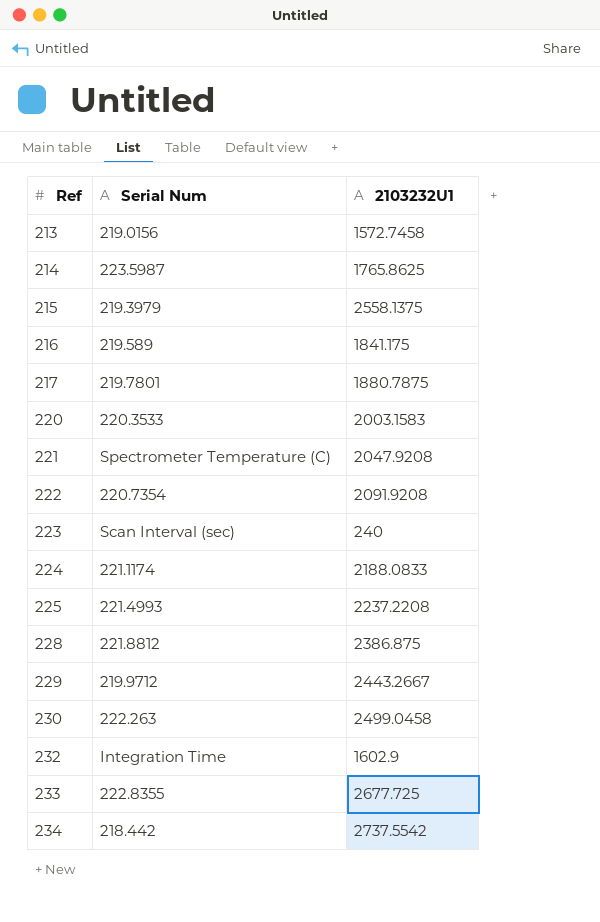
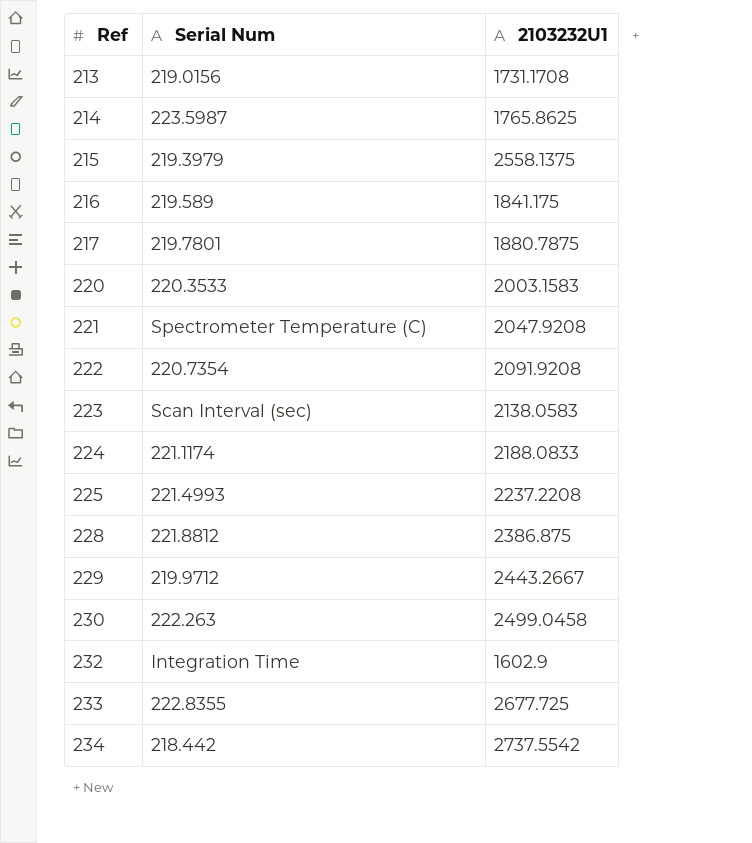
213 | 2103232U1: 1572.7458 -> 1731.1708
223 | 2103232U1: 240 -> 2138.0583

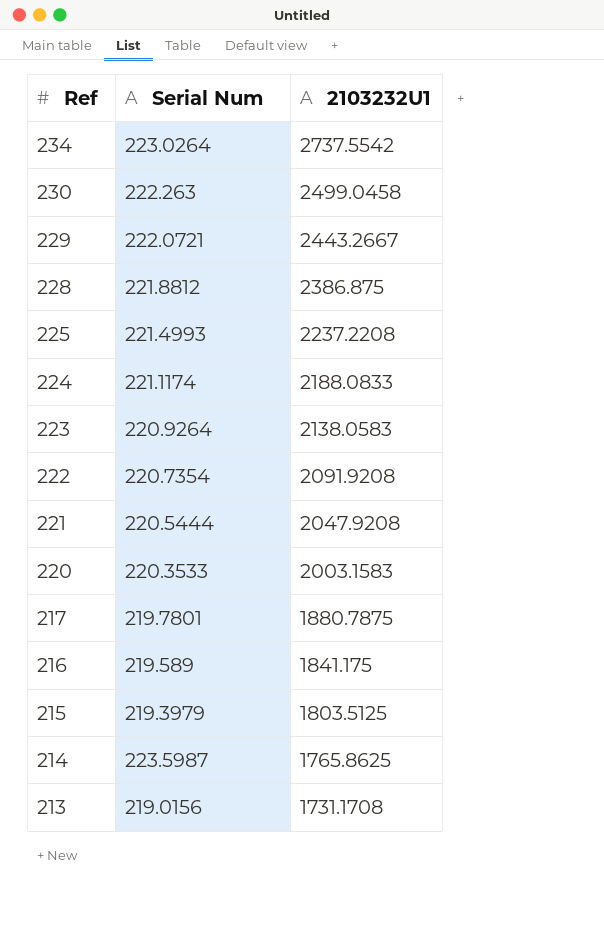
row order: Ref ascending -> Ref descending
row 232: Integration Time | 1602.9 -> none
row 233: 222.8355 | 2677.725 -> none
234 | Serial Num: 218.442 -> 223.0264
229 | Serial Num: 219.9712 -> 222.0721
223 | Serial Num: Scan Interval (sec) -> 220.9264
221 | Serial Num: Spectrometer Temperature (C) -> 220.5444
215 | 2103232U1: 2558.1375 -> 1803.5125

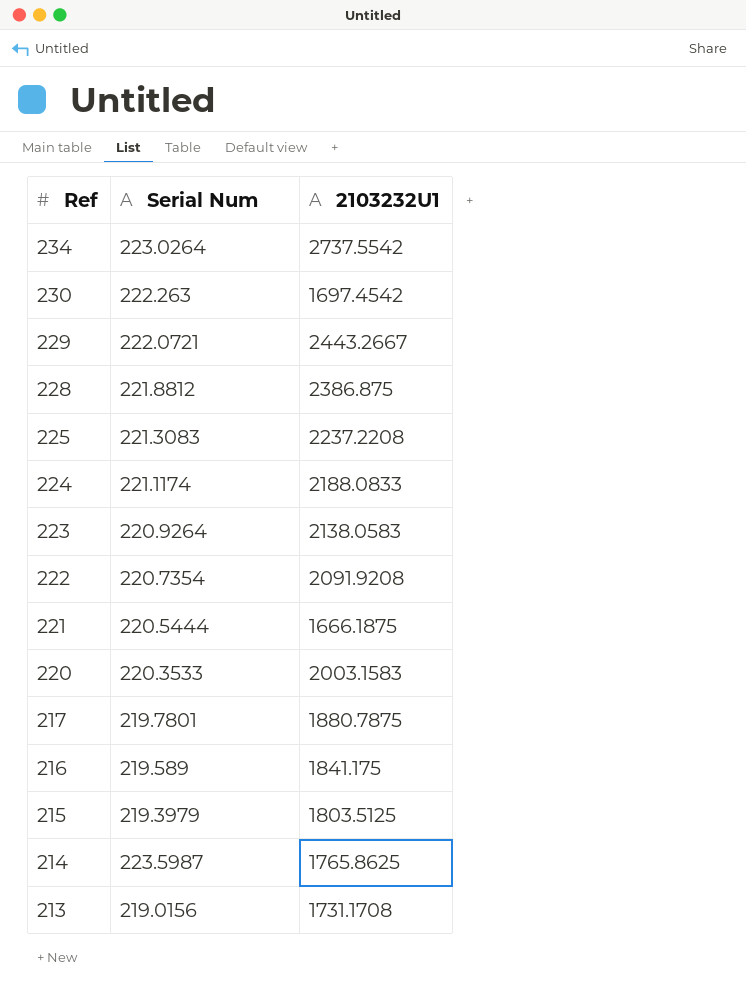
230 | 2103232U1: 2499.0458 -> 1697.4542
225 | Serial Num: 221.4993 -> 221.3083
221 | 2103232U1: 2047.9208 -> 1666.1875

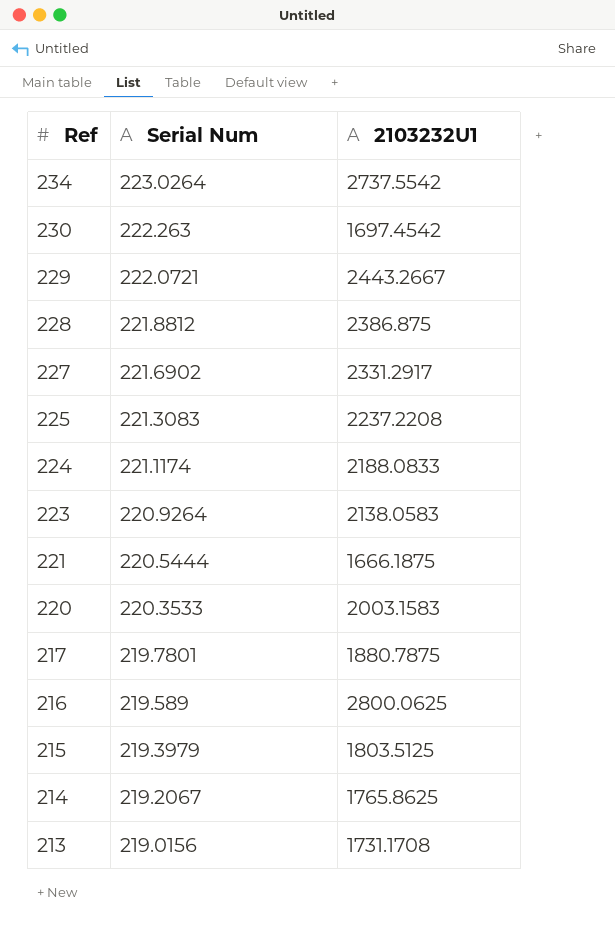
row 222: 220.7354 | 2091.9208 -> none
row 227: none -> 221.6902 | 2331.2917
216 | 2103232U1: 1841.175 -> 2800.0625
214 | Serial Num: 223.5987 -> 219.2067

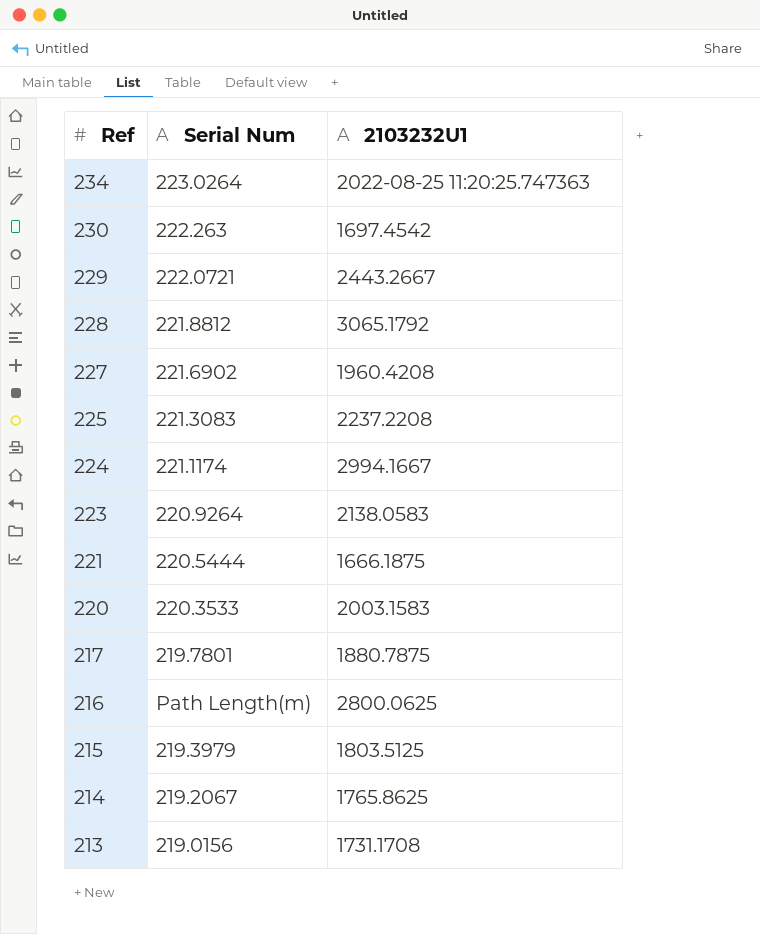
234 | 2103232U1: 2737.5542 -> 2022-08-25 11:20:25.747363
228 | 2103232U1: 2386.875 -> 3065.1792
227 | 2103232U1: 2331.2917 -> 1960.4208
224 | 2103232U1: 2188.0833 -> 2994.1667
216 | Serial Num: 219.589 -> Path Length(m)

